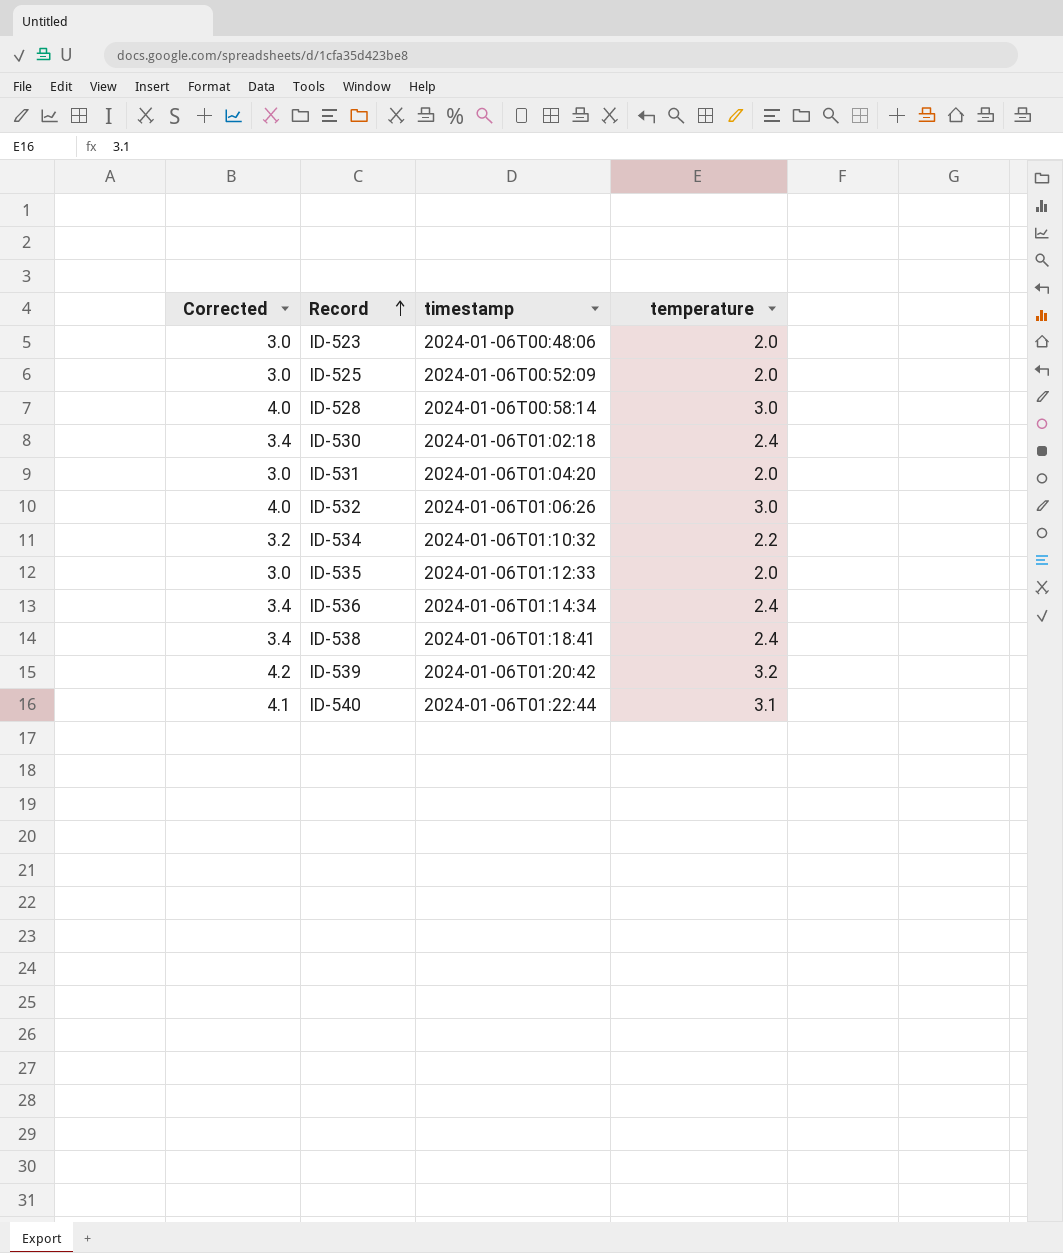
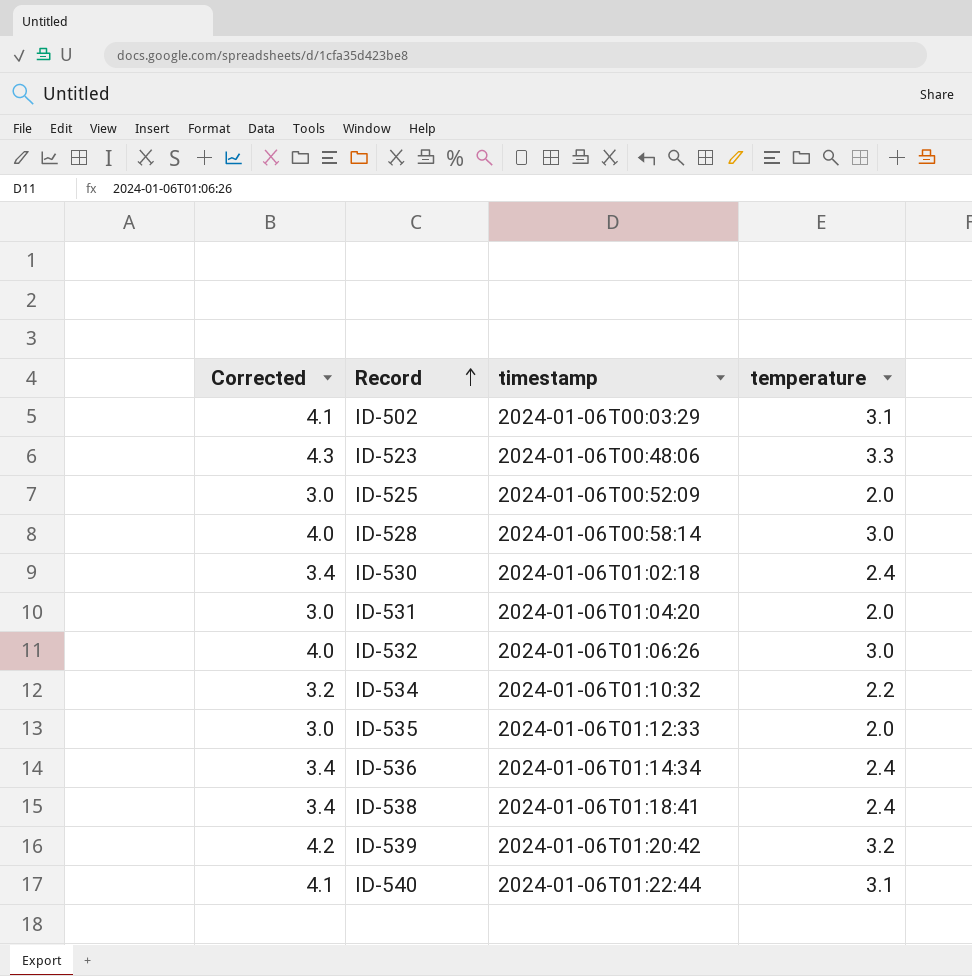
row ID-502: none -> 4.1 | 2024-01-06T00:03:29 | 3.1
ID-523 | Corrected: 3.0 -> 4.3
ID-523 | temperature: 2.0 -> 3.3

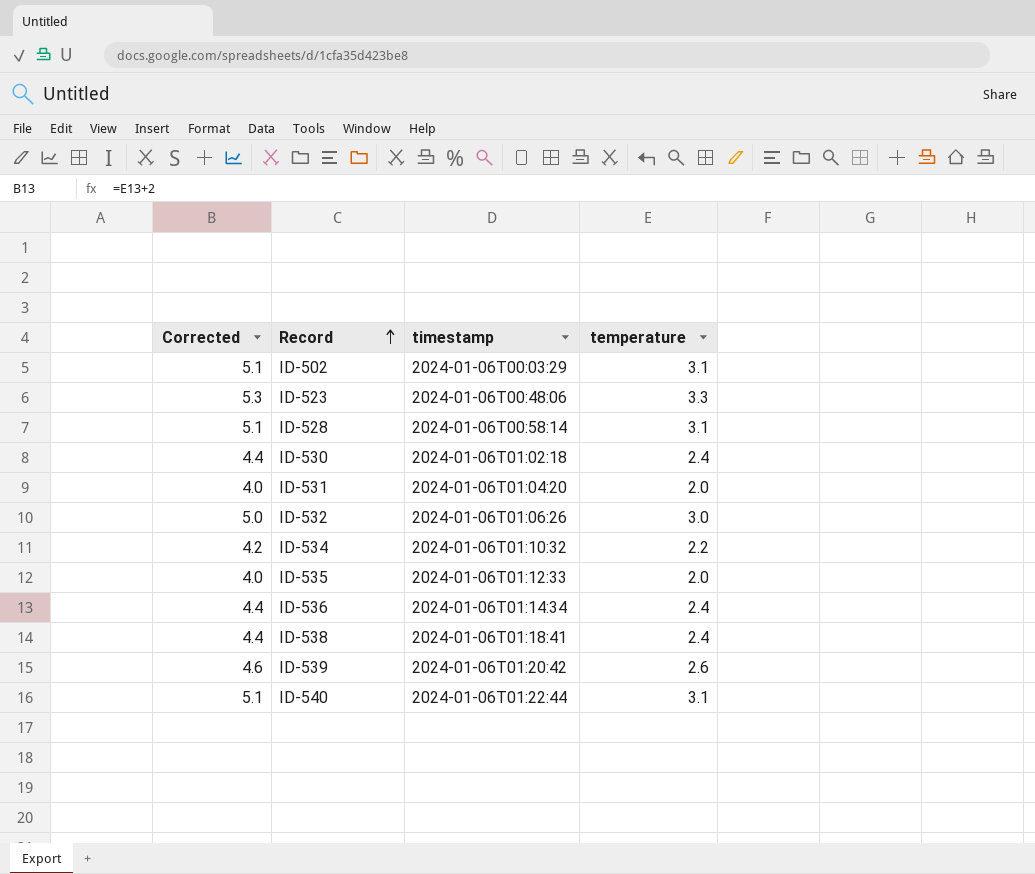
column Corrected | formula: [temperature] + 1 -> [temperature] + 2
row ID-525: 3.0 | 2024-01-06T00:52:09 | 2.0 -> none
ID-528 | temperature: 3.0 -> 3.1
ID-539 | temperature: 3.2 -> 2.6

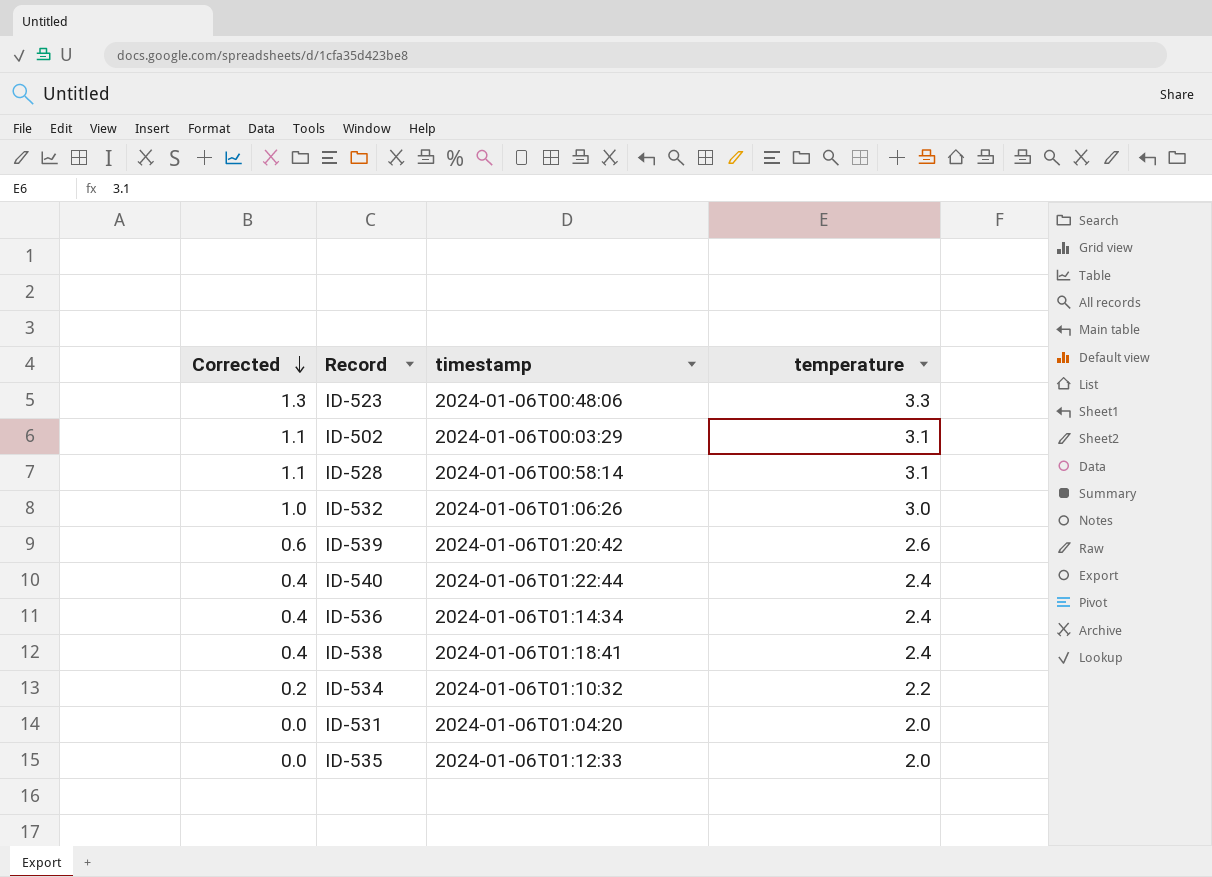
row order: Record ascending -> Corrected descending
column Corrected | formula: [temperature] + 2 -> [temperature] - 2
row ID-530: 4.4 | 2024-01-06T01:02:18 | 2.4 -> none
ID-540 | temperature: 3.1 -> 2.4

